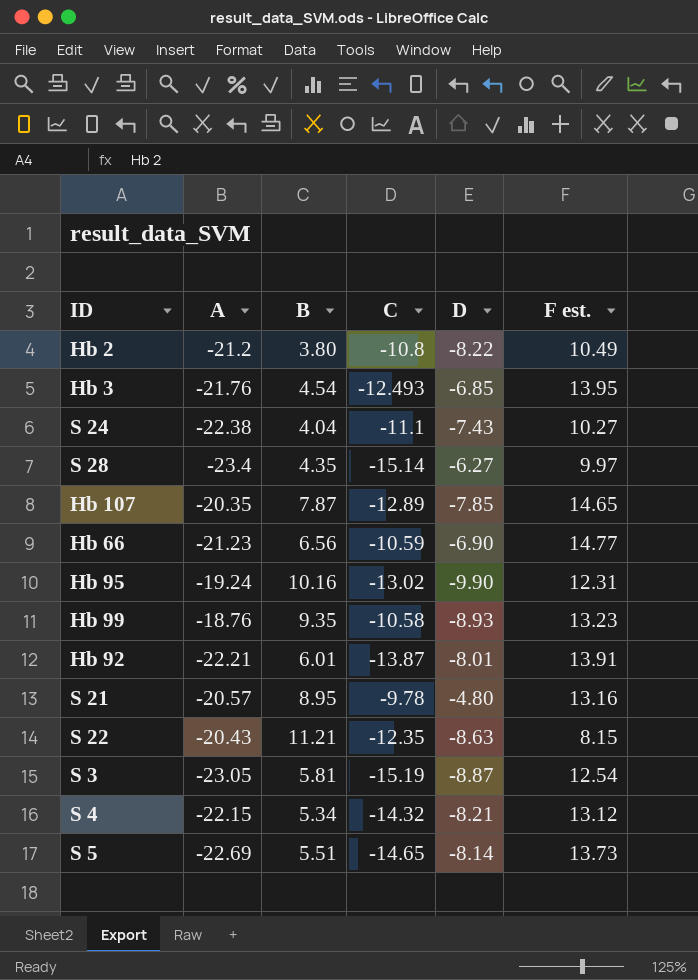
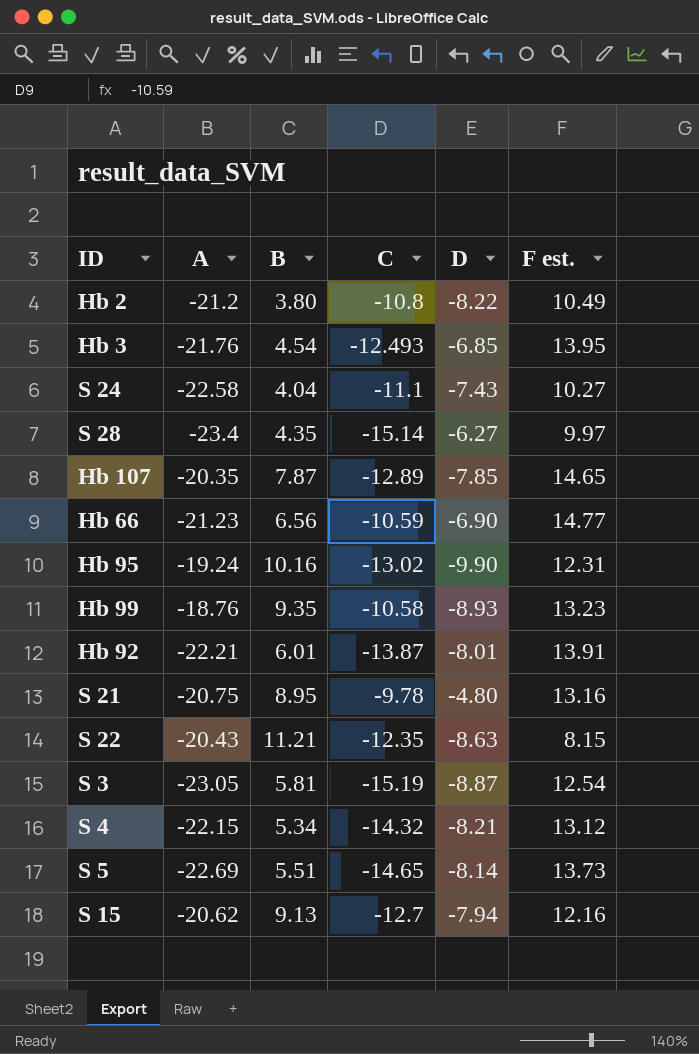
S 24 | A: -22.38 -> -22.58
S 21 | A: -20.57 -> -20.75
row S 15: none -> -20.62 | 9.13 | -12.7 | -7.94 | 12.16

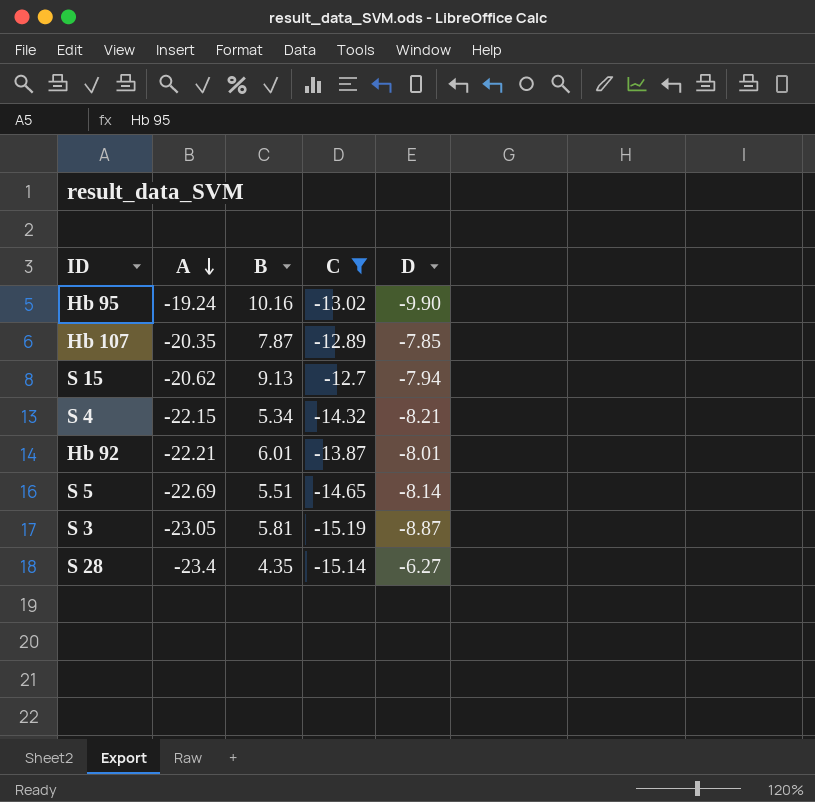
filter: none -> C <= -12.7
row order: none -> A descending
column F est. | position: 6 -> none

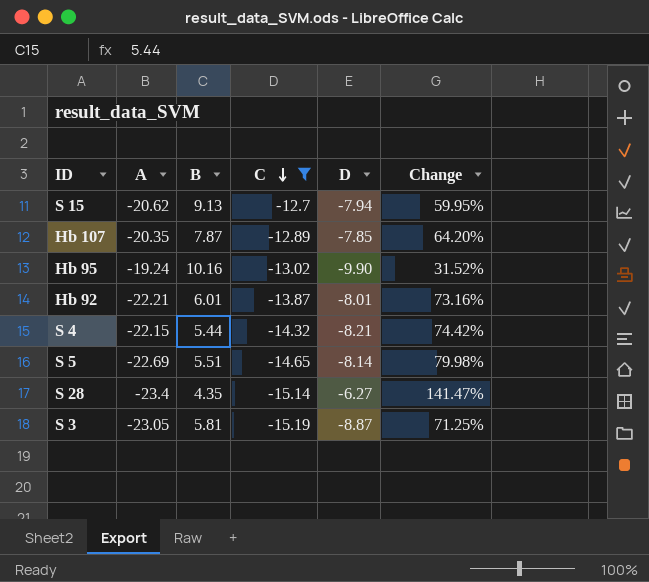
row order: A descending -> C descending
column Change | formula: none -> ([C] - [D]) / [D]
S 4 | B: 5.34 -> 5.44

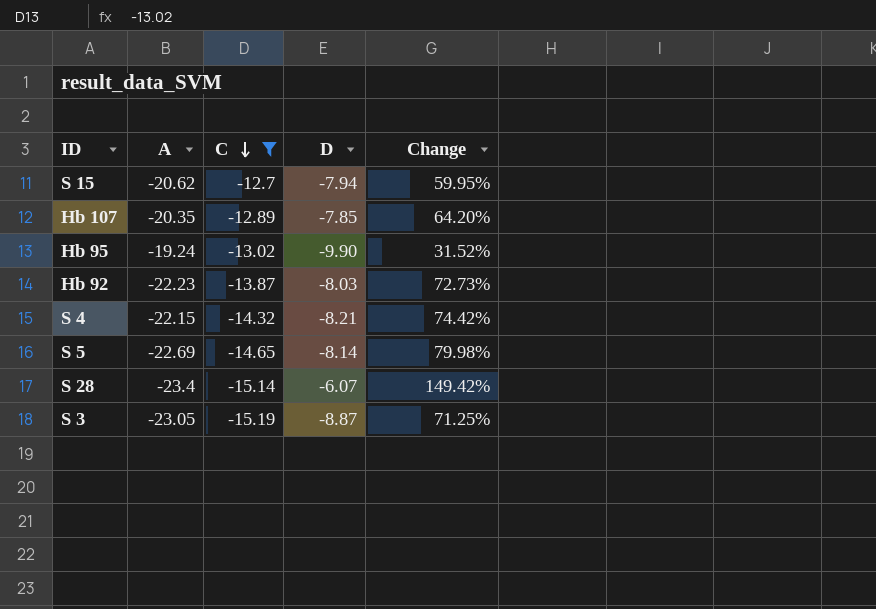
column B | position: 3 -> none
Hb 92 | A: -22.21 -> -22.23
Hb 92 | D: -8.01 -> -8.03
Hb 92 | Change: 73.16% -> 72.73%
S 28 | D: -6.27 -> -6.07
S 28 | Change: 141.47% -> 149.42%

